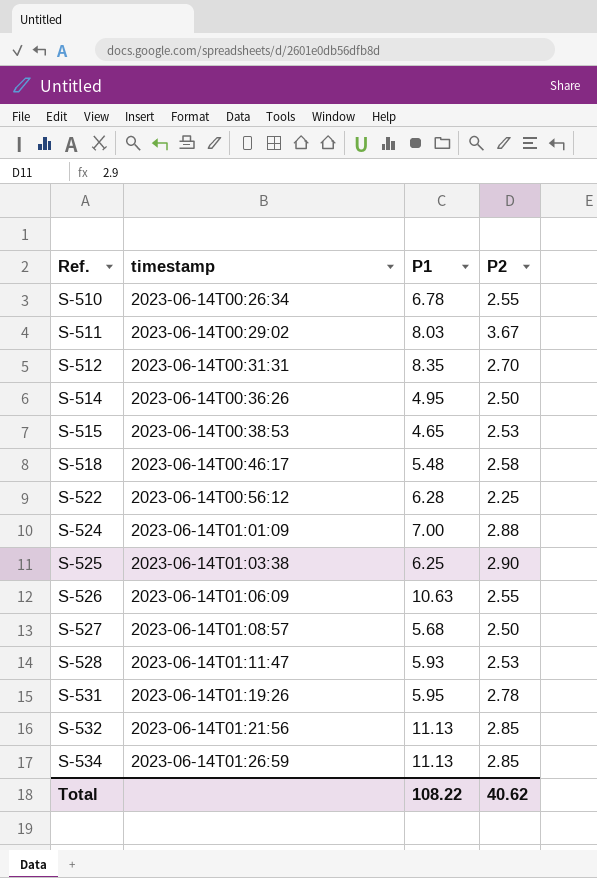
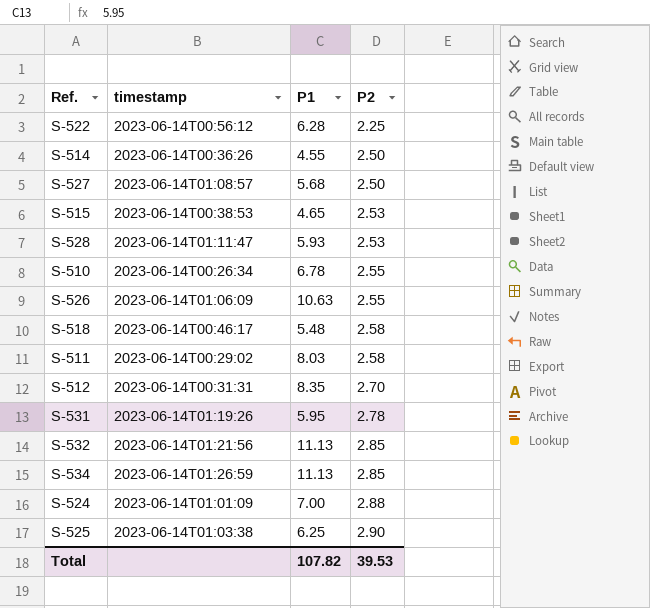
row order: Ref. ascending -> P2 ascending
S-514 | P1: 4.95 -> 4.55
S-511 | P2: 3.67 -> 2.58
Total | P1: 108.22 -> 107.82
Total | P2: 40.62 -> 39.53

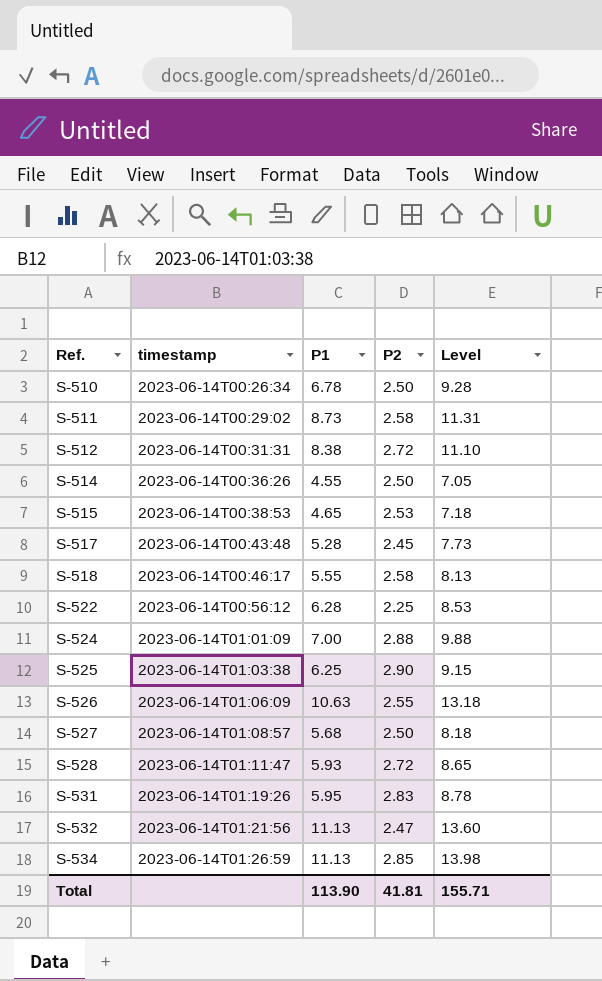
row order: P2 ascending -> Ref. ascending
column Level | formula: none -> [P1] + [P2]
S-510 | P2: 2.55 -> 2.50
S-511 | P1: 8.03 -> 8.73
S-512 | P1: 8.35 -> 8.38
S-512 | P2: 2.70 -> 2.72
row S-517: none -> 2023-06-14T00:43:48 | 5.28 | 2.45 | 7.73
S-518 | P1: 5.48 -> 5.55
S-528 | P2: 2.53 -> 2.72
S-531 | P2: 2.78 -> 2.83
S-532 | P2: 2.85 -> 2.47
Total | P1: 107.82 -> 113.90
Total | P2: 39.53 -> 41.81

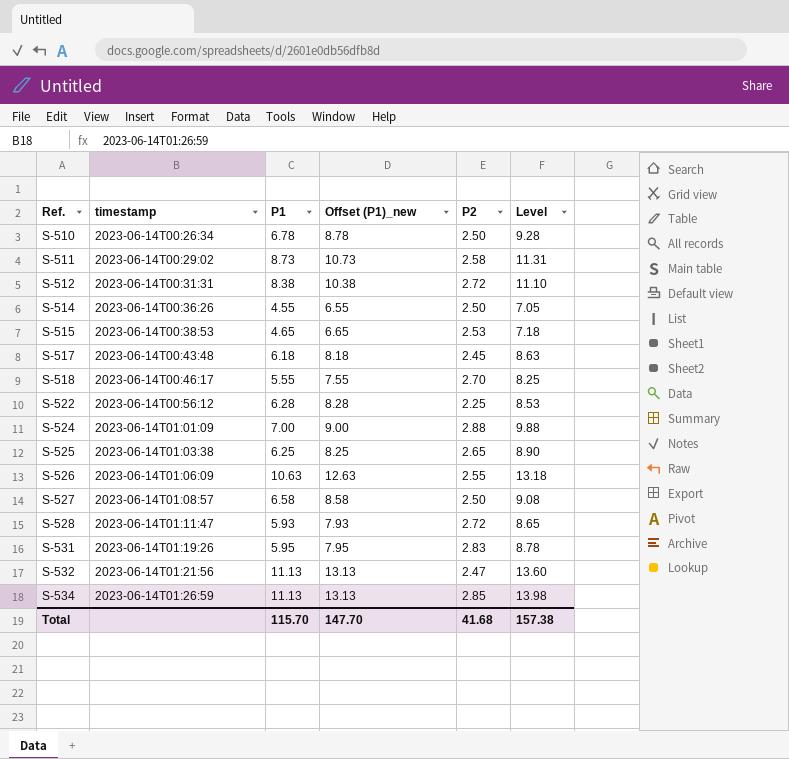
column Offset (P1)_new | formula: none -> [P1] + 2
S-517 | P1: 5.28 -> 6.18
S-517 | Level: 7.73 -> 8.63
S-518 | P2: 2.58 -> 2.70
S-518 | Level: 8.13 -> 8.25
S-525 | P2: 2.90 -> 2.65
S-525 | Level: 9.15 -> 8.90
S-527 | P1: 5.68 -> 6.58
S-527 | Level: 8.18 -> 9.08
Total | P1: 113.90 -> 115.70
Total | P2: 41.81 -> 41.68
Total | Level: 155.71 -> 157.38

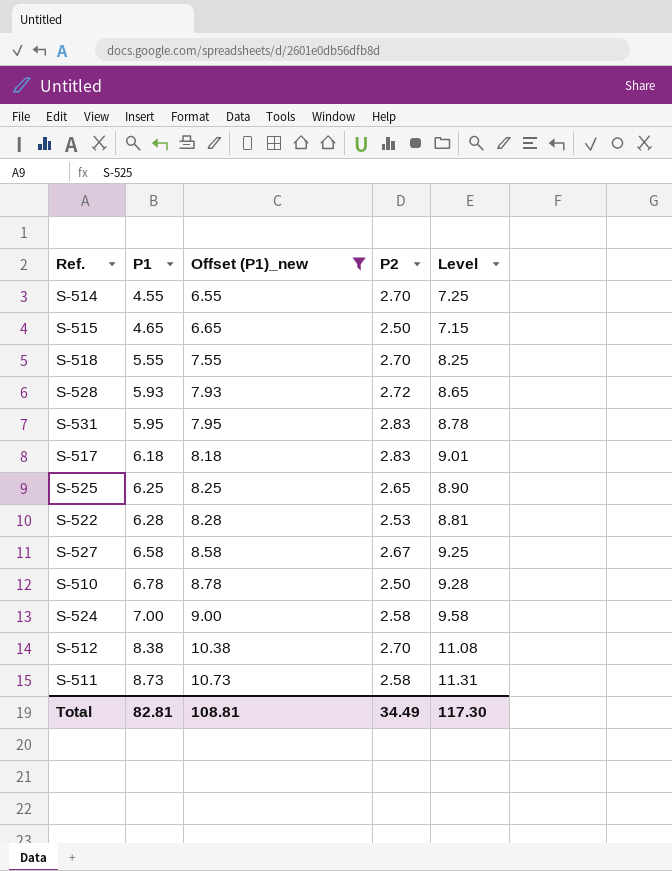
filter: none -> Offset (P1)_new <= 10.73
row order: Ref. ascending -> P1 ascending
column timestamp | position: 2 -> none
S-514 | P2: 2.50 -> 2.70
S-514 | Level: 7.05 -> 7.25
S-515 | P2: 2.53 -> 2.50
S-515 | Level: 7.18 -> 7.15
S-517 | P2: 2.45 -> 2.83
S-517 | Level: 8.63 -> 9.01
S-522 | P2: 2.25 -> 2.53
S-522 | Level: 8.53 -> 8.81
S-527 | P2: 2.50 -> 2.67
S-527 | Level: 9.08 -> 9.25
S-524 | P2: 2.88 -> 2.58
S-524 | Level: 9.88 -> 9.58
S-512 | P2: 2.72 -> 2.70
S-512 | Level: 11.10 -> 11.08
Total | P1: 115.70 -> 82.81
Total | Offset (P1)_new: 147.70 -> 108.81
Total | P2: 41.68 -> 34.49
Total | Level: 157.38 -> 117.30

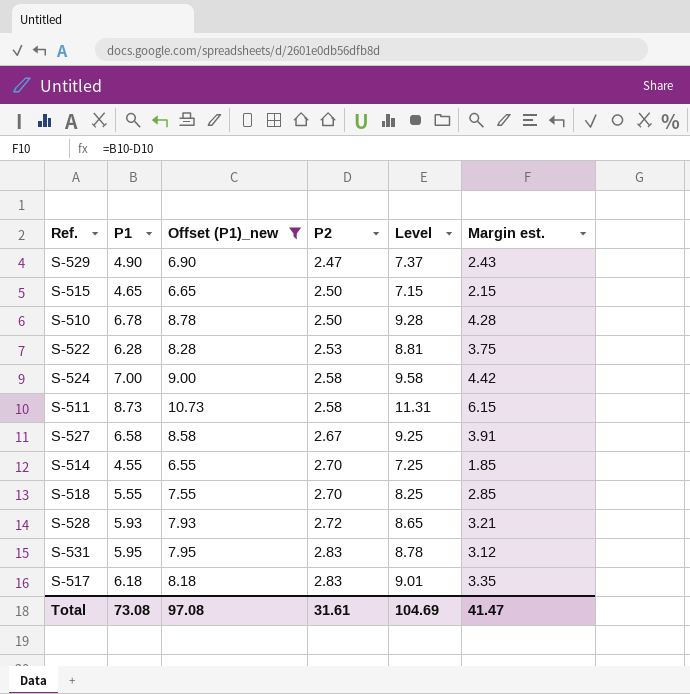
row order: P1 ascending -> P2 ascending
column Margin est. | formula: none -> [P1] - [P2]
row S-525: 6.25 | 8.25 | 2.65 | 8.90 -> none
row S-512: 8.38 | 10.38 | 2.70 | 11.08 -> none
row S-529: none -> 4.90 | 6.90 | 2.47 | 7.37 | 2.43
Total | P1: 82.81 -> 73.08
Total | Offset (P1)_new: 108.81 -> 97.08
Total | P2: 34.49 -> 31.61
Total | Level: 117.30 -> 104.69

